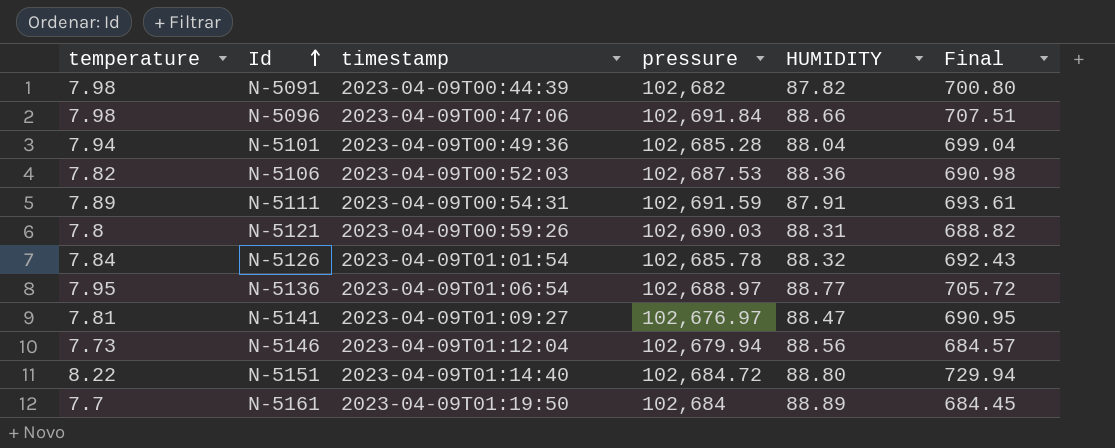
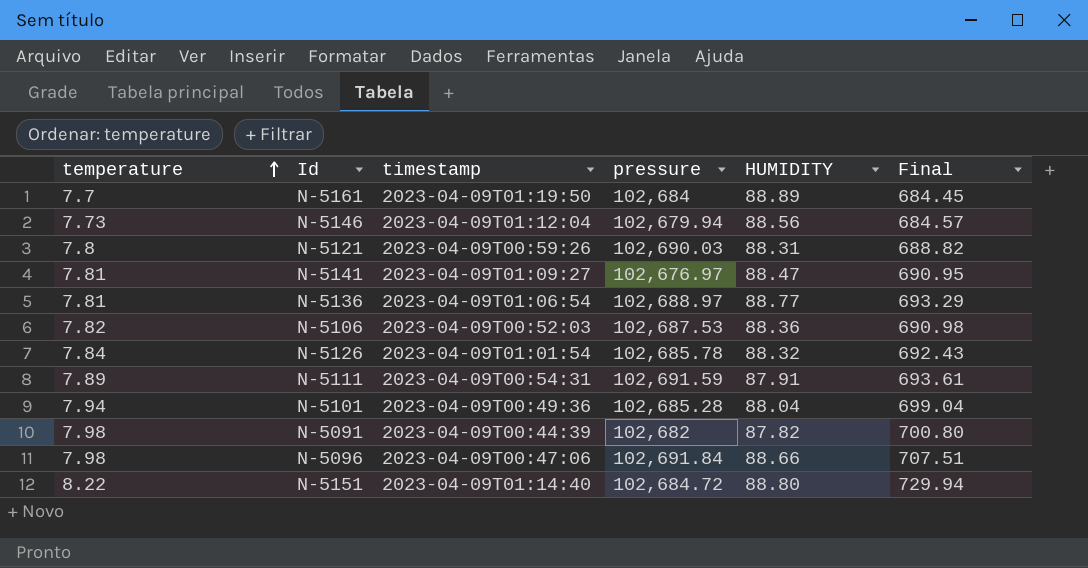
row order: Id ascending -> temperature ascending
N-5136 | temperature: 7.95 -> 7.81
N-5136 | Final: 705.72 -> 693.29

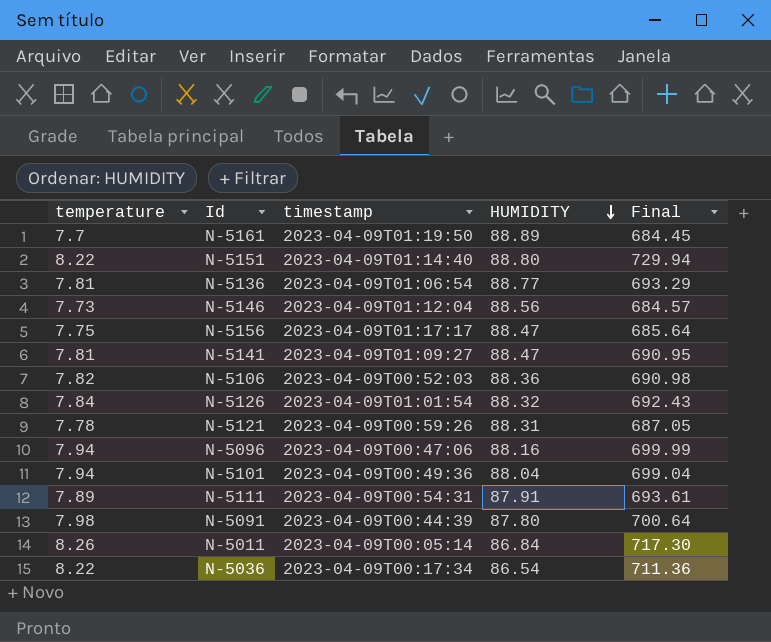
row order: temperature ascending -> HUMIDITY descending
column pressure | position: 4 -> none
row N-5156: none -> 7.75 | 2023-04-09T01:17:17 | 88.47 | 685.64
N-5121 | temperature: 7.8 -> 7.78
N-5121 | Final: 688.82 -> 687.05
N-5096 | temperature: 7.98 -> 7.94
N-5096 | HUMIDITY: 88.66 -> 88.16
N-5096 | Final: 707.51 -> 699.99
N-5091 | HUMIDITY: 87.82 -> 87.80
N-5091 | Final: 700.80 -> 700.64
row N-5011: none -> 8.26 | 2023-04-09T00:05:14 | 86.84 | 717.30
row N-5036: none -> 8.22 | 2023-04-09T00:17:34 | 86.54 | 711.36

